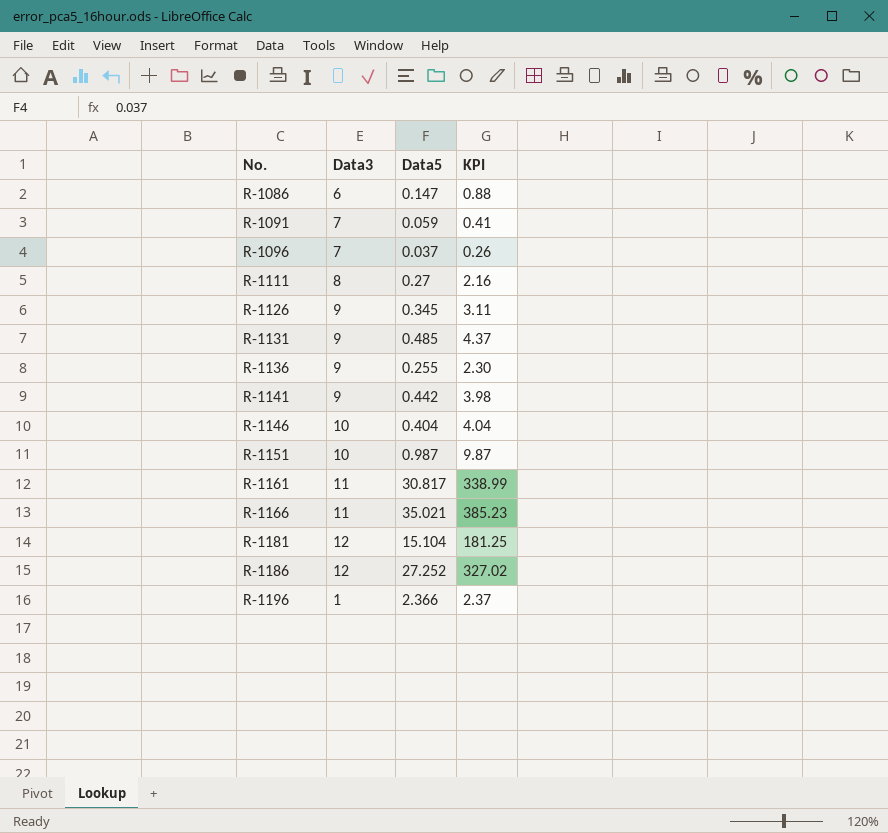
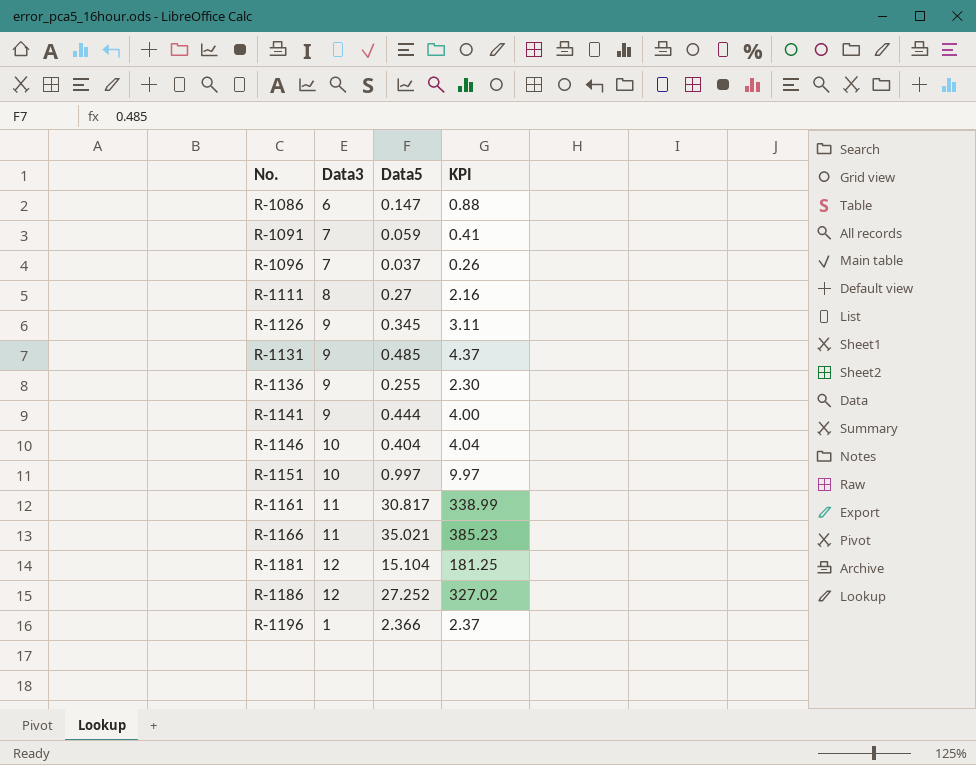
R-1141 | Data5: 0.442 -> 0.444
R-1141 | KPI: 3.98 -> 4.00
R-1151 | Data5: 0.987 -> 0.997
R-1151 | KPI: 9.87 -> 9.97

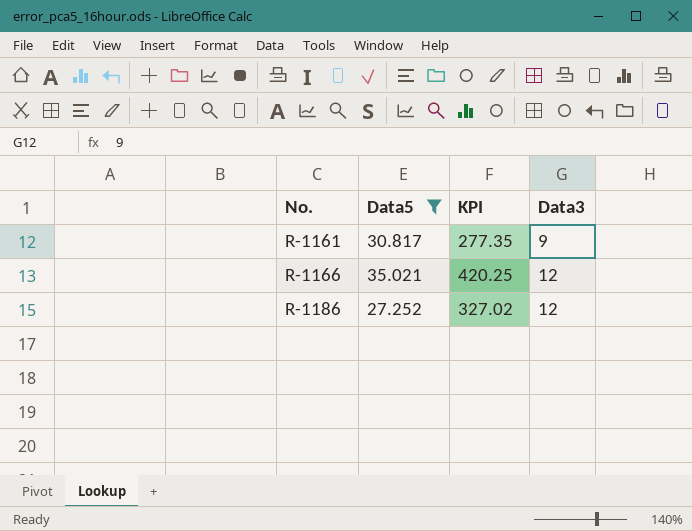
filter: none -> Data5 >= 27.252
column Data3 | position: 2 -> 4
R-1161 | KPI: 338.99 -> 277.35
R-1161 | Data3: 11 -> 9
R-1166 | KPI: 385.23 -> 420.25
R-1166 | Data3: 11 -> 12

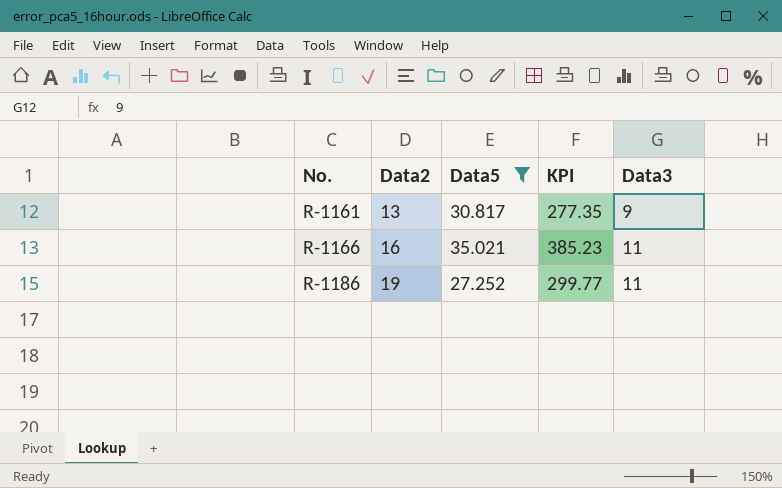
column Data2 | position: none -> 2
R-1166 | KPI: 420.25 -> 385.23
R-1166 | Data3: 12 -> 11
R-1186 | KPI: 327.02 -> 299.77
R-1186 | Data3: 12 -> 11

